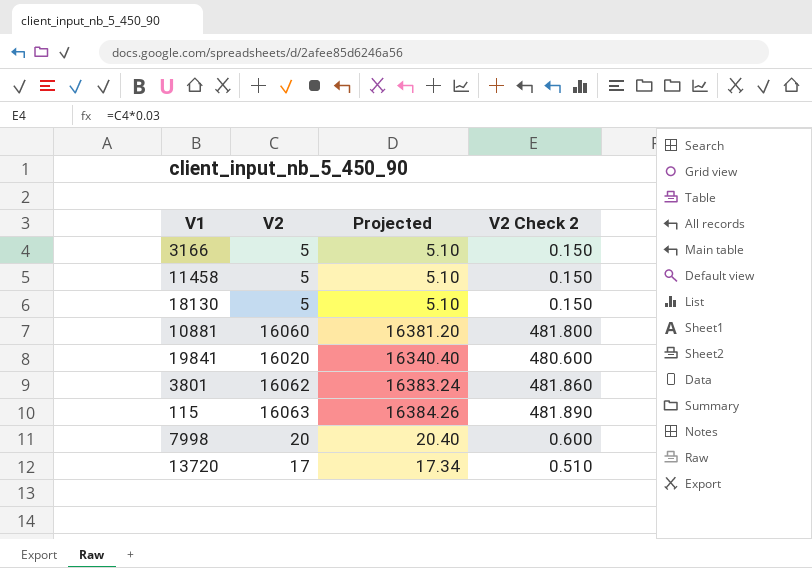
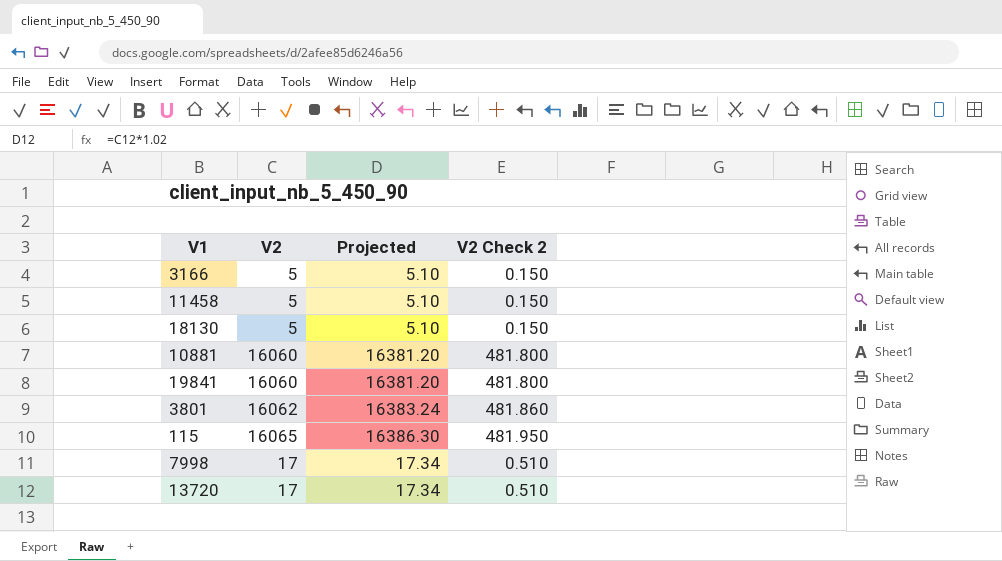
19841 | V2: 16020 -> 16060
19841 | Projected: 16340.40 -> 16381.20
19841 | V2 Check 2: 480.600 -> 481.800
115 | V2: 16063 -> 16065
115 | Projected: 16384.26 -> 16386.30
115 | V2 Check 2: 481.890 -> 481.950
7998 | V2: 20 -> 17
7998 | Projected: 20.40 -> 17.34
7998 | V2 Check 2: 0.600 -> 0.510

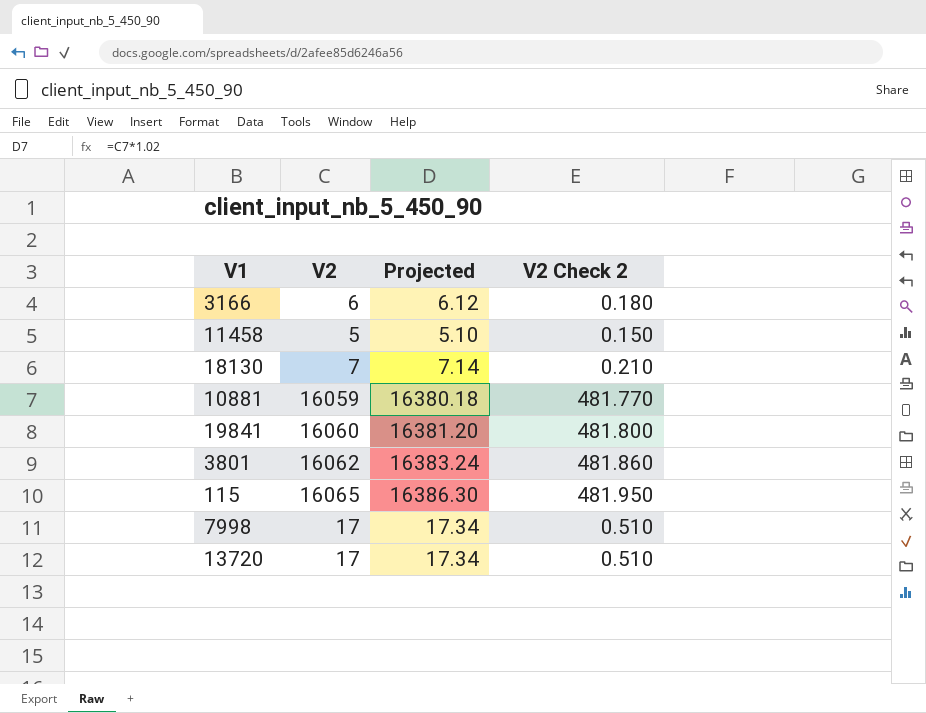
3166 | V2: 5 -> 6
3166 | Projected: 5.10 -> 6.12
3166 | V2 Check 2: 0.150 -> 0.180
18130 | V2: 5 -> 7
18130 | Projected: 5.10 -> 7.14
18130 | V2 Check 2: 0.150 -> 0.210
10881 | V2: 16060 -> 16059
10881 | Projected: 16381.20 -> 16380.18
10881 | V2 Check 2: 481.800 -> 481.770

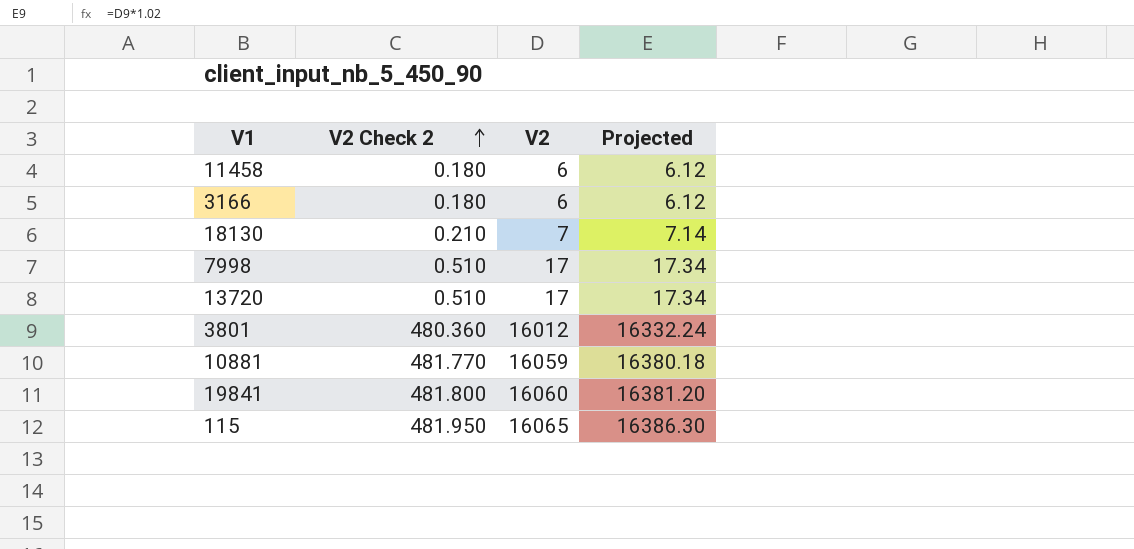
row order: none -> V2 Check 2 ascending
column V2 Check 2 | position: 4 -> 2
11458 | V2 Check 2: 0.150 -> 0.180
11458 | V2: 5 -> 6
11458 | Projected: 5.10 -> 6.12
3801 | V2 Check 2: 481.860 -> 480.360
3801 | V2: 16062 -> 16012
3801 | Projected: 16383.24 -> 16332.24

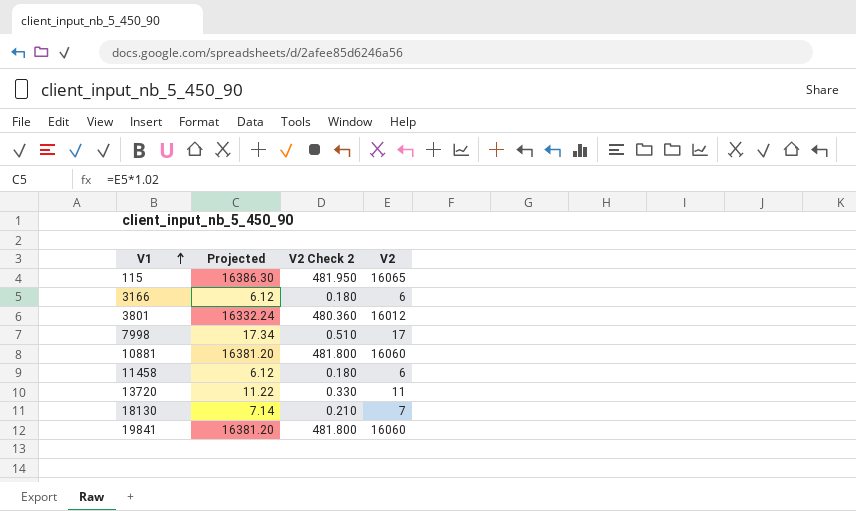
row order: V2 Check 2 ascending -> V1 ascending
column Projected | position: 4 -> 2
10881 | Projected: 16380.18 -> 16381.20
10881 | V2 Check 2: 481.770 -> 481.800
10881 | V2: 16059 -> 16060
13720 | Projected: 17.34 -> 11.22
13720 | V2 Check 2: 0.510 -> 0.330
13720 | V2: 17 -> 11

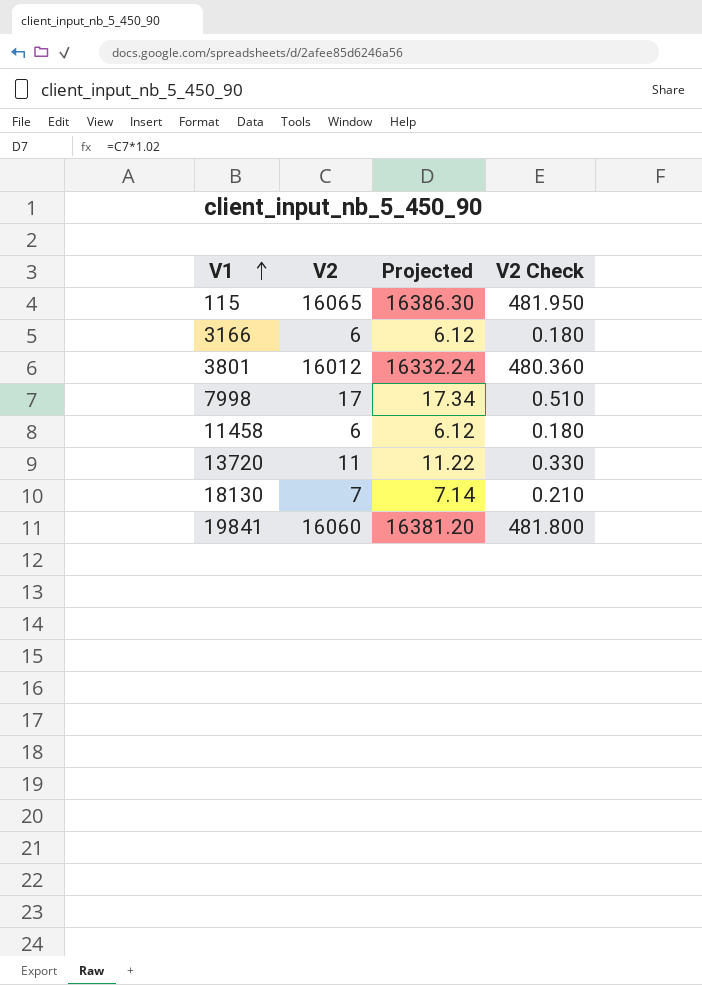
column V2 | position: 4 -> 2
column name: V2 Check 2 -> V2 Check
row 10881: 16381.20 | 481.800 | 16060 -> none

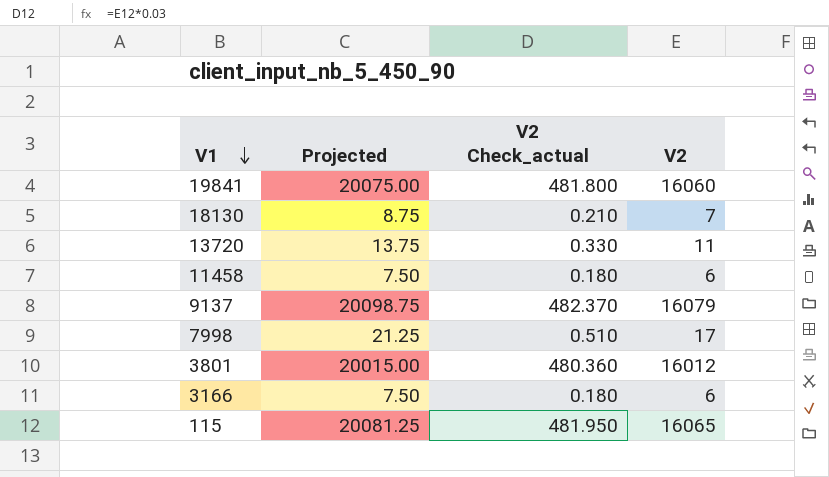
row order: V1 ascending -> V1 descending
column Projected | formula: [V2] * 1.02 -> [V2] * 1.25
column name: V2 Check -> V2 Check_actual
column V2 | position: 2 -> 4
row 9137: none -> 20098.75 | 482.370 | 16079

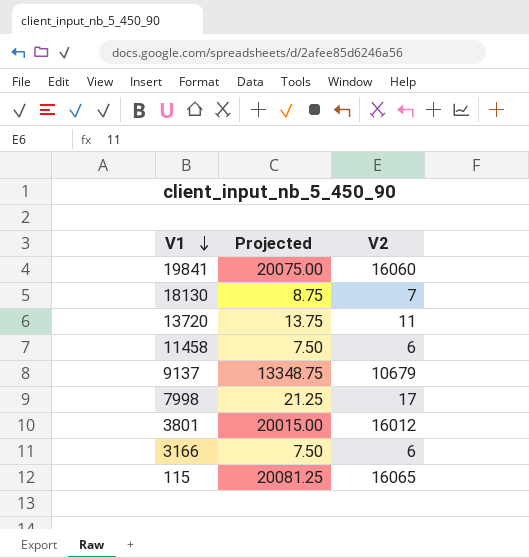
column V2 Check_actual | formula: [V2] * 0.03 -> none
9137 | Projected: 20098.75 -> 13348.75
9137 | V2: 16079 -> 10679

